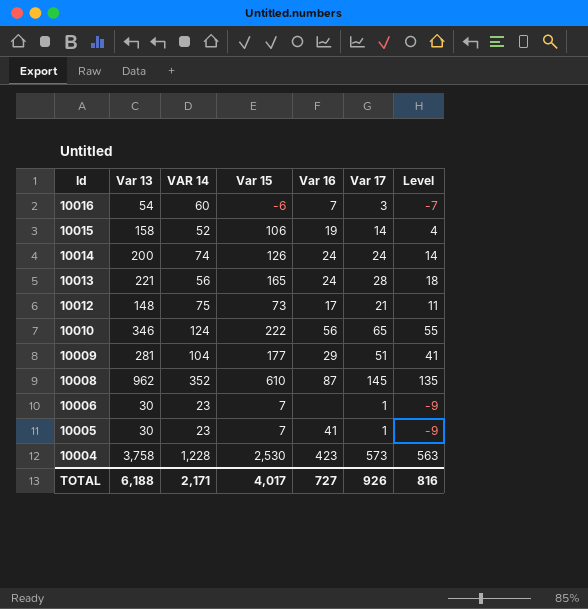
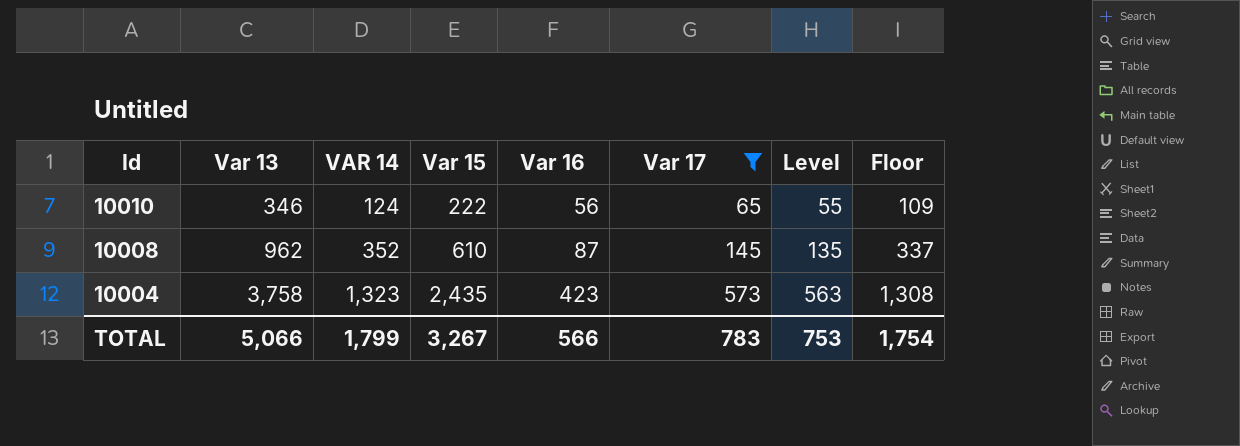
filter: none -> Var 17 >= 65
column Floor | formula: none -> [VAR 14] - 15
10004 | VAR 14: 1,228 -> 1,323
10004 | Var 15: 2,530 -> 2,435
TOTAL | Var 13: 6,188 -> 5,066
TOTAL | VAR 14: 2,171 -> 1,799
TOTAL | Var 15: 4,017 -> 3,267
TOTAL | Var 16: 727 -> 566
TOTAL | Var 17: 926 -> 783
TOTAL | Level: 816 -> 753

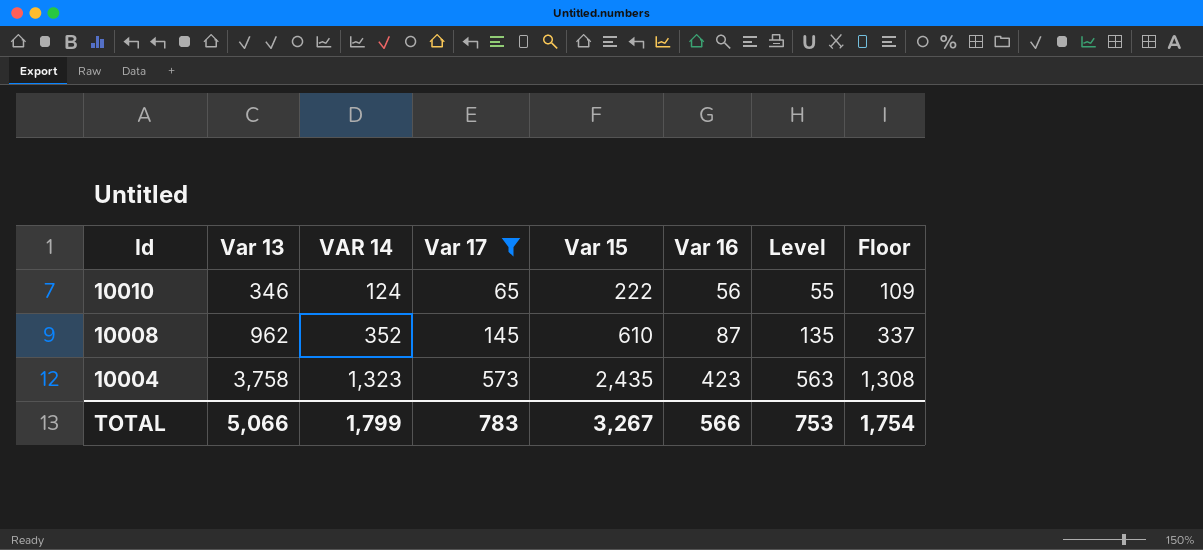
column Var 17 | position: 6 -> 4

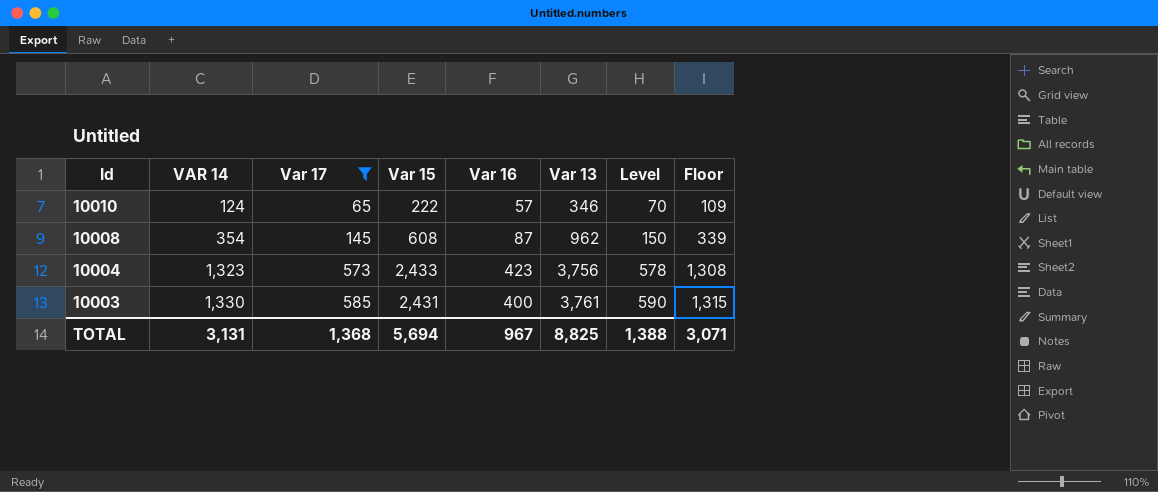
column Var 13 | position: 2 -> 6
column Level | formula: [Var 17] - 10 -> [Var 17] + 5
10010 | Var 16: 56 -> 57
10008 | VAR 14: 352 -> 354
10008 | Var 15: 610 -> 608
10008 | Floor: 337 -> 339
10004 | Var 15: 2,435 -> 2,433
10004 | Var 13: 3,758 -> 3,756
row 10003: none -> 1,330 | 585 | 2,431 | 400 | 3,761 | 590 | 1,315
TOTAL | VAR 14: 1,799 -> 3,131
TOTAL | Var 17: 783 -> 1,368
TOTAL | Var 15: 3,267 -> 5,694
TOTAL | Var 16: 566 -> 967
TOTAL | Var 13: 5,066 -> 8,825
TOTAL | Level: 753 -> 1,388
TOTAL | Floor: 1,754 -> 3,071

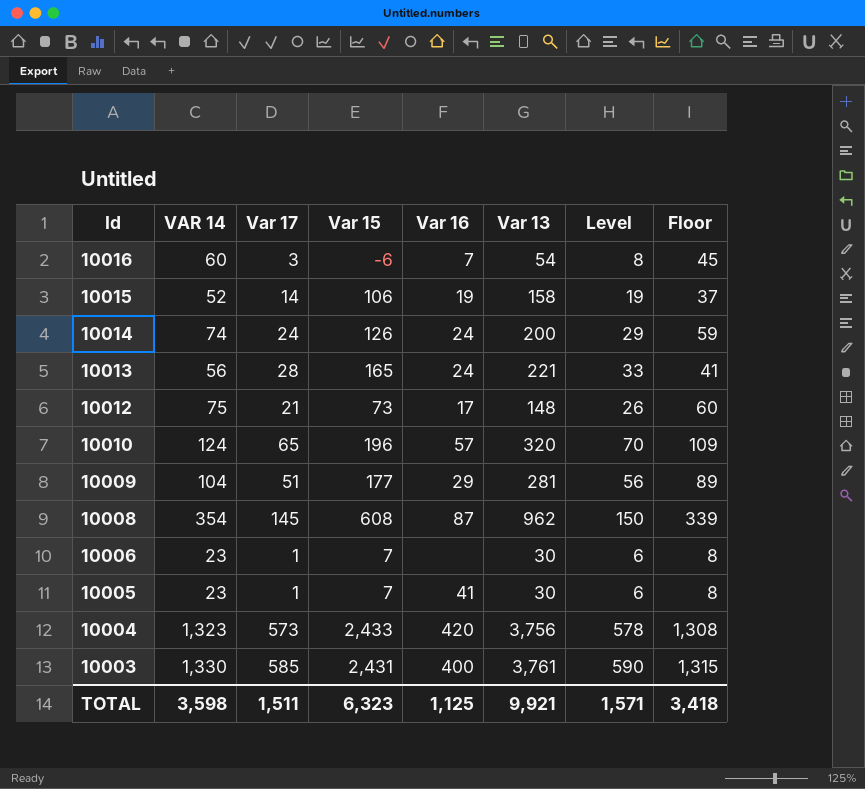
filter: Var 17 >= 65 -> none
10010 | Var 15: 222 -> 196
10010 | Var 13: 346 -> 320
10004 | Var 16: 423 -> 420
TOTAL | VAR 14: 3,131 -> 3,598
TOTAL | Var 17: 1,368 -> 1,511
TOTAL | Var 15: 5,694 -> 6,323
TOTAL | Var 16: 967 -> 1,125
TOTAL | Var 13: 8,825 -> 9,921
TOTAL | Level: 1,388 -> 1,571
TOTAL | Floor: 3,071 -> 3,418

